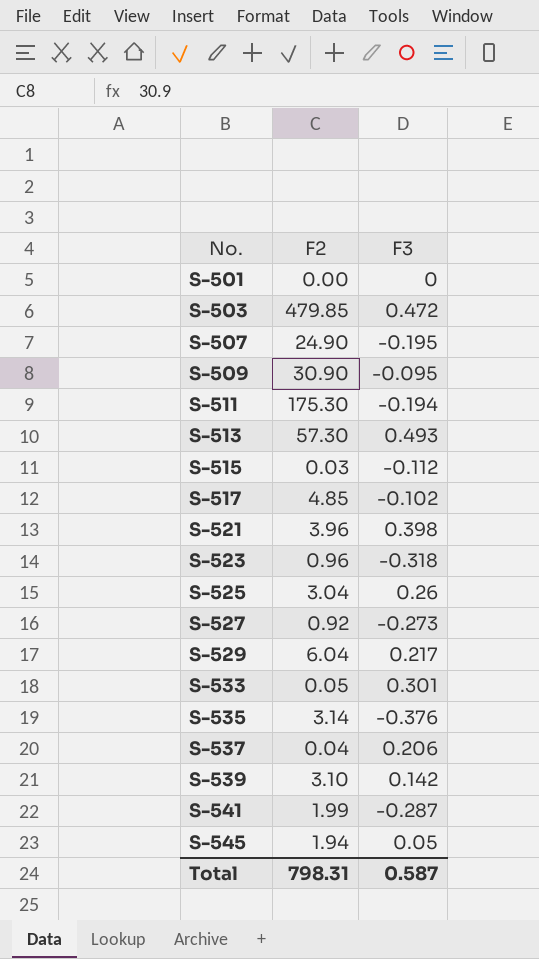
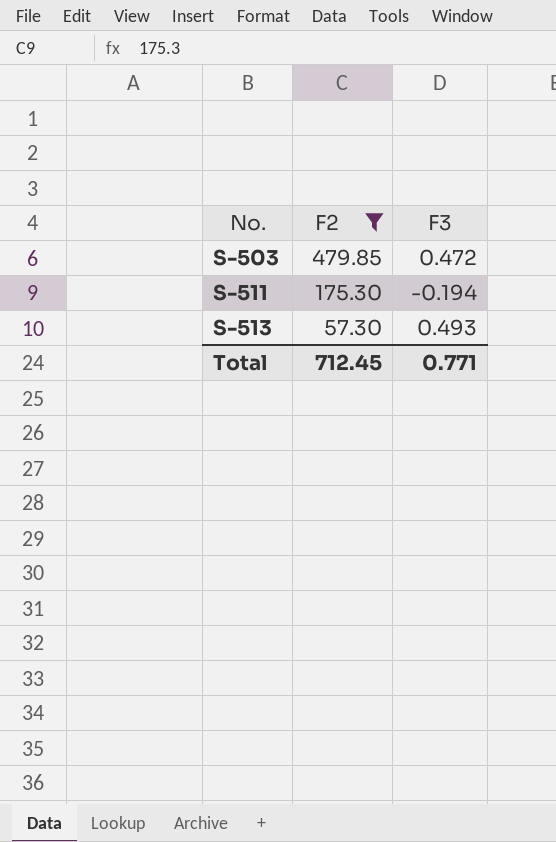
filter: none -> F2 >= 57.30
Total | F2: 798.31 -> 712.45
Total | F3: 0.587 -> 0.771

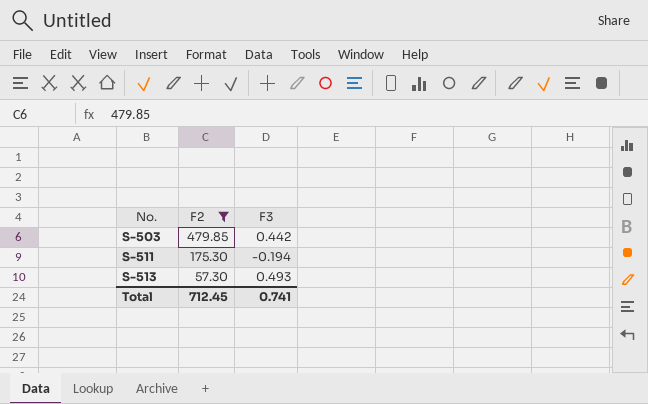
S-503 | F3: 0.472 -> 0.442
Total | F3: 0.771 -> 0.741

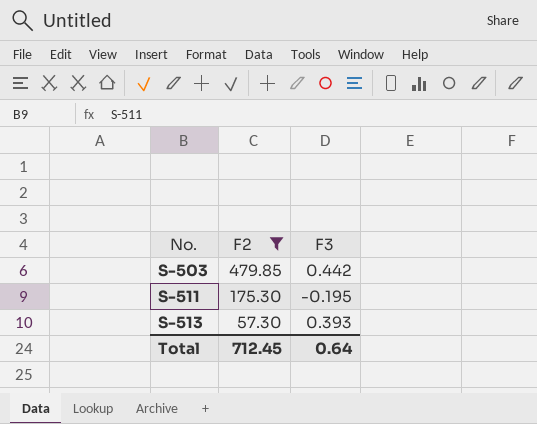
S-511 | F3: -0.194 -> -0.195
S-513 | F3: 0.493 -> 0.393
Total | F3: 0.741 -> 0.64

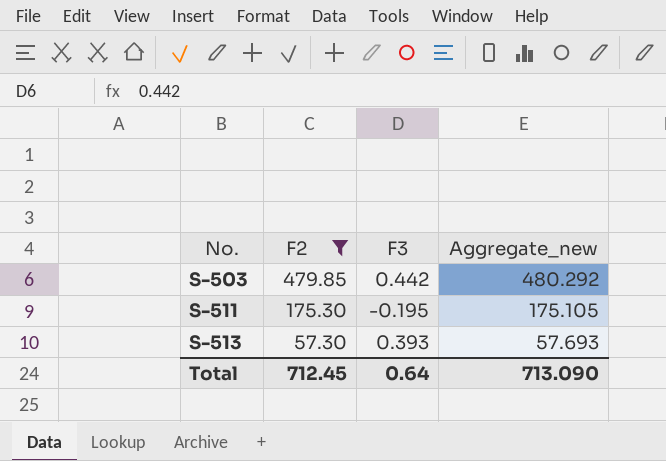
column Aggregate_new | formula: none -> [F2] + [F3]

